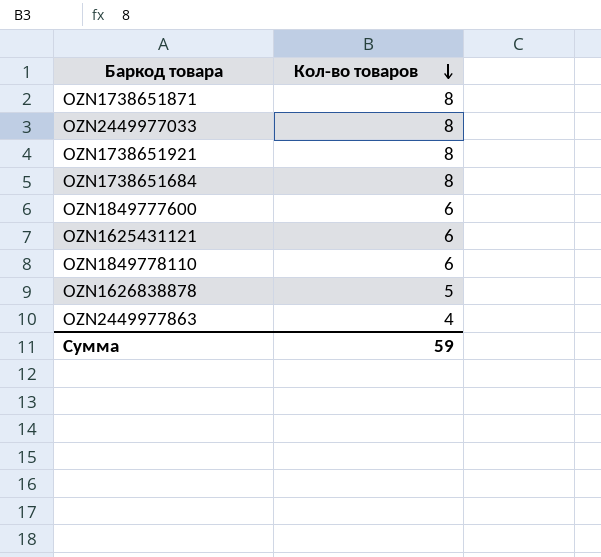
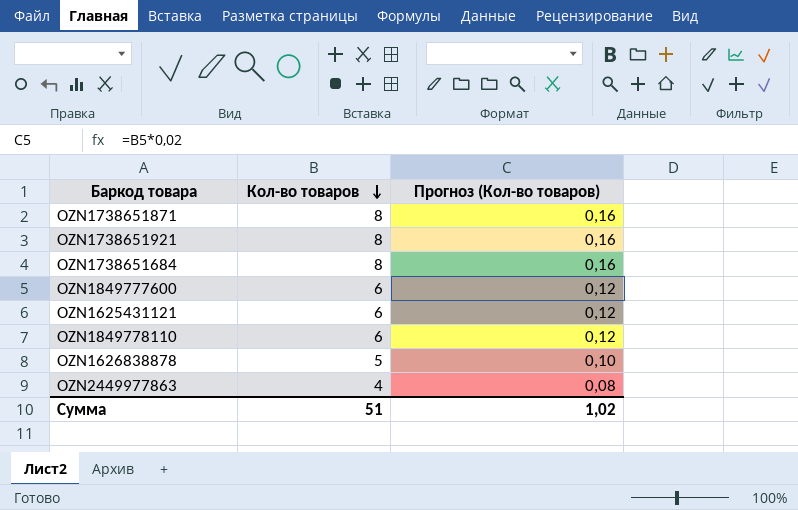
column Прогноз (Кол-во товаров) | formula: none -> [Кол-во товаров] * 0,02
row OZN2449977033: 8 -> none
Сумма | Кол-во товаров: 59 -> 51

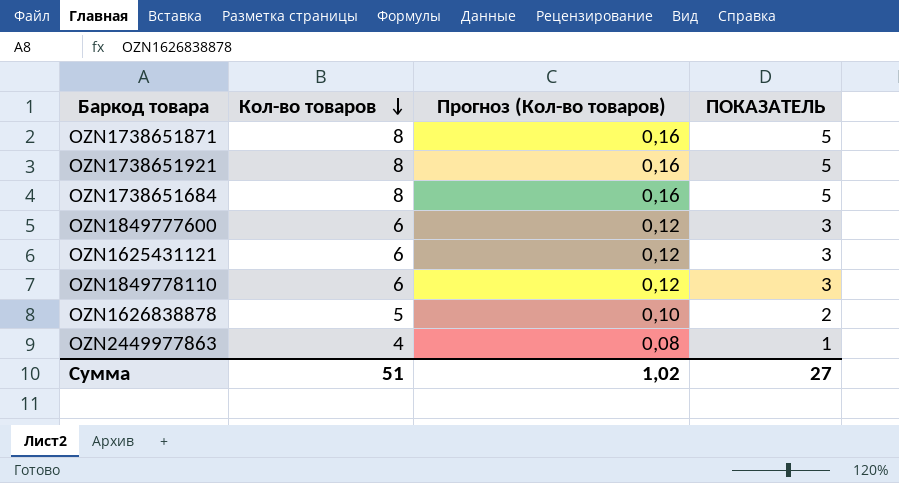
column ПОКАЗАТЕЛЬ | formula: none -> [Кол-во товаров] - 3

